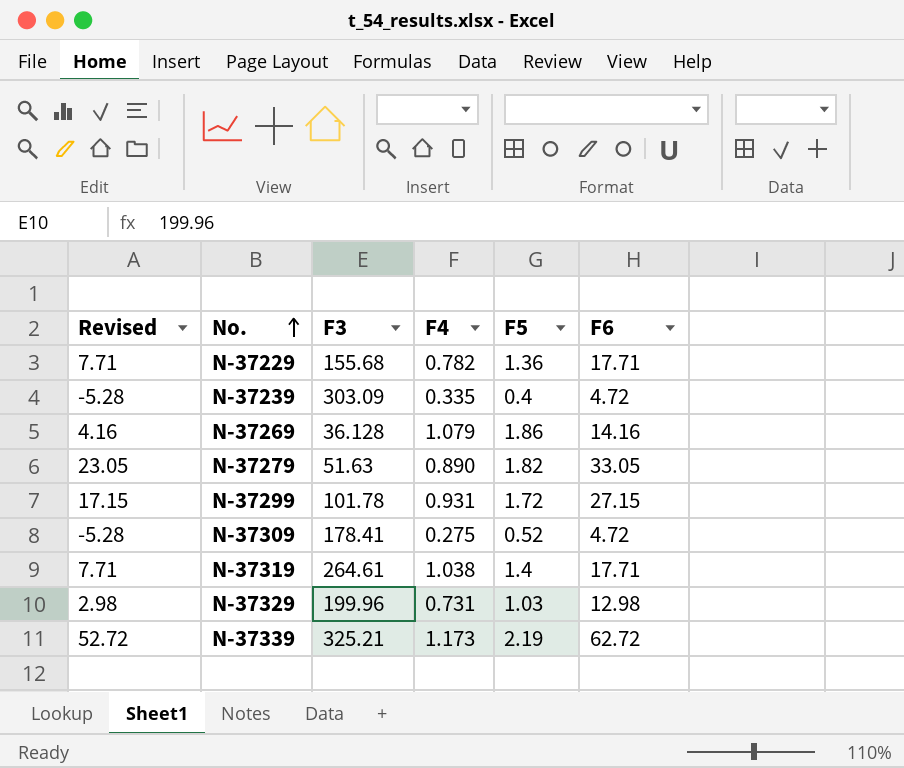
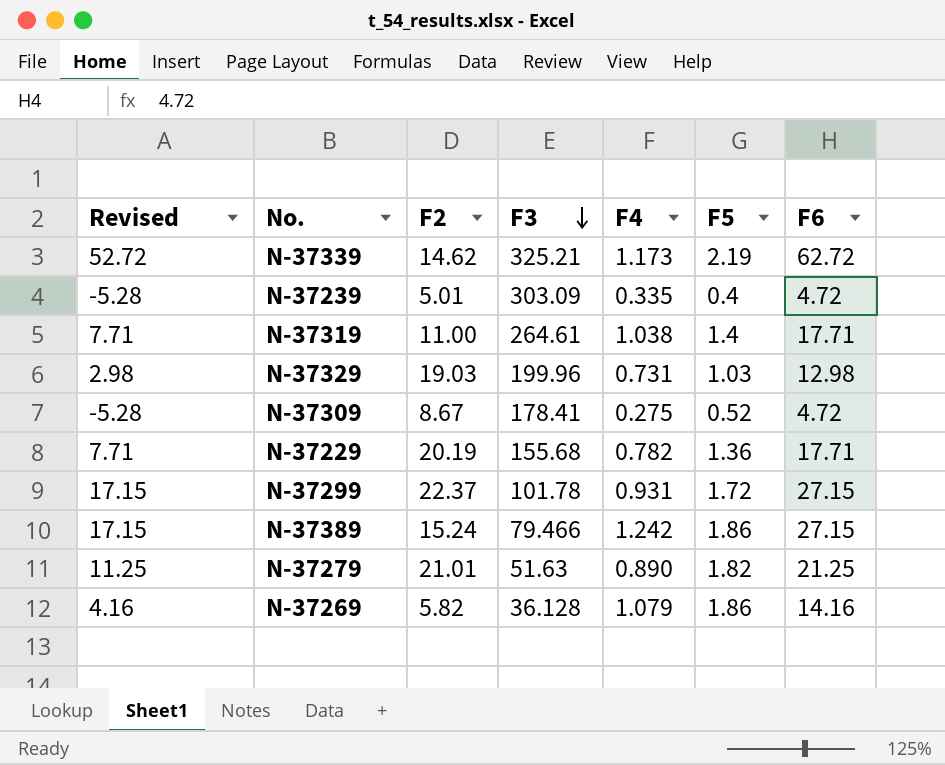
row order: No. ascending -> F3 descending
column F2 | position: none -> 3
row N-37389: none -> 17.15 | 15.24 | 79.466 | 1.242 | 1.86 | 27.15
N-37279 | Revised: 23.05 -> 11.25
N-37279 | F6: 33.05 -> 21.25

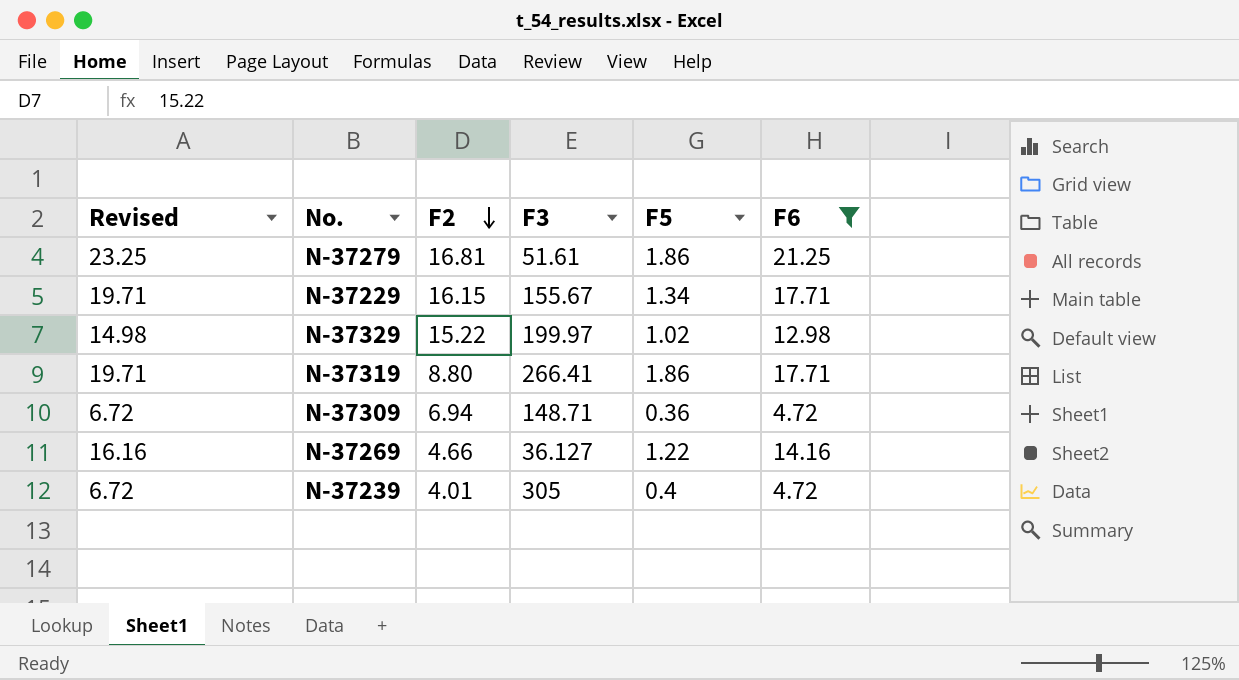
filter: none -> F6 <= 21.25
row order: F3 descending -> F2 descending
column F4 | position: 5 -> none
column Revised | formula: [F6] - 10 -> [F6] + 2
N-37279 | F2: 21.01 -> 16.81
N-37279 | F3: 51.63 -> 51.61
N-37279 | F5: 1.82 -> 1.86
N-37229 | F2: 20.19 -> 16.15
N-37229 | F3: 155.68 -> 155.67
N-37229 | F5: 1.36 -> 1.34
N-37329 | F2: 19.03 -> 15.22
N-37329 | F3: 199.96 -> 199.97
N-37329 | F5: 1.03 -> 1.02
N-37319 | F2: 11.00 -> 8.80
N-37319 | F3: 264.61 -> 266.41
N-37319 | F5: 1.4 -> 1.86
N-37309 | F2: 8.67 -> 6.94
N-37309 | F3: 178.41 -> 148.71
N-37309 | F5: 0.52 -> 0.36
N-37269 | F2: 5.82 -> 4.66
N-37269 | F3: 36.128 -> 36.127
N-37269 | F5: 1.86 -> 1.22
N-37239 | F2: 5.01 -> 4.01
N-37239 | F3: 303.09 -> 305

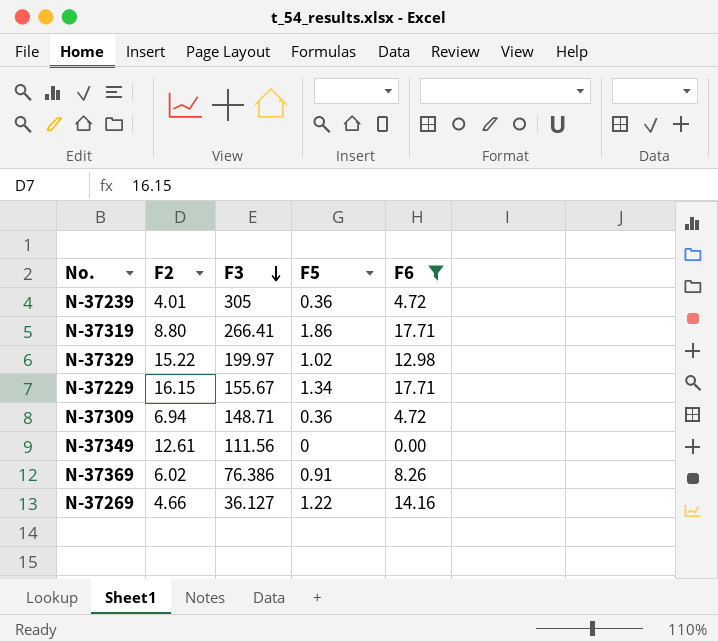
row order: F2 descending -> F3 descending
column Revised | formula: [F6] + 2 -> none
row N-37279: 23.25 | 16.81 | 51.61 | 1.86 | 21.25 -> none
N-37239 | F5: 0.4 -> 0.36
row N-37349: none -> 12.61 | 111.56 | 0 | 0.00
row N-37369: none -> 6.02 | 76.386 | 0.91 | 8.26

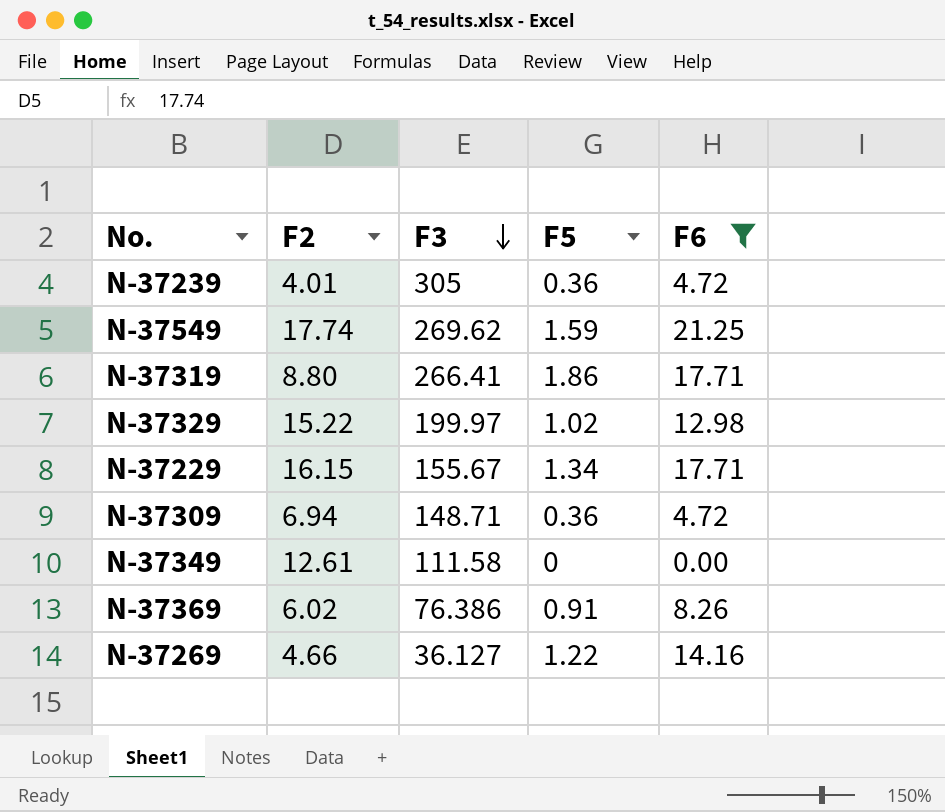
row N-37549: none -> 17.74 | 269.62 | 1.59 | 21.25
N-37349 | F3: 111.56 -> 111.58

